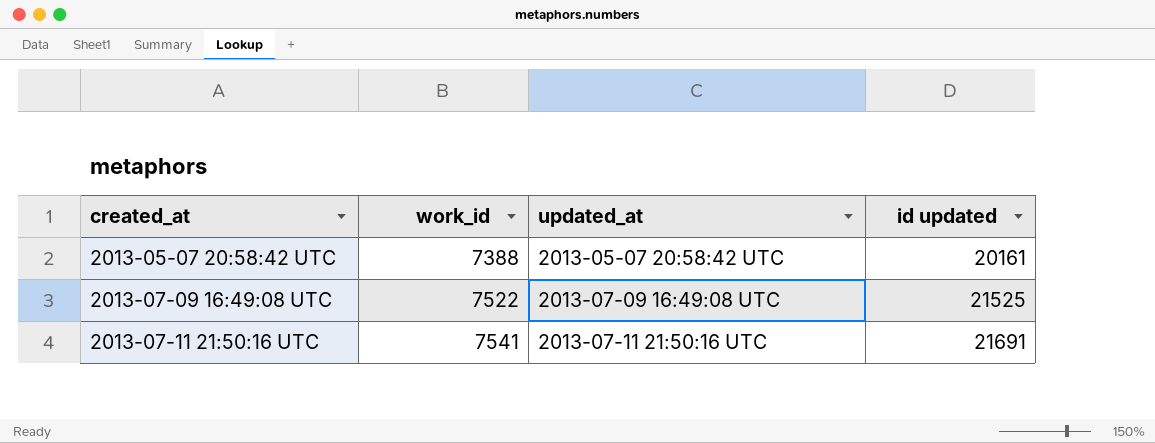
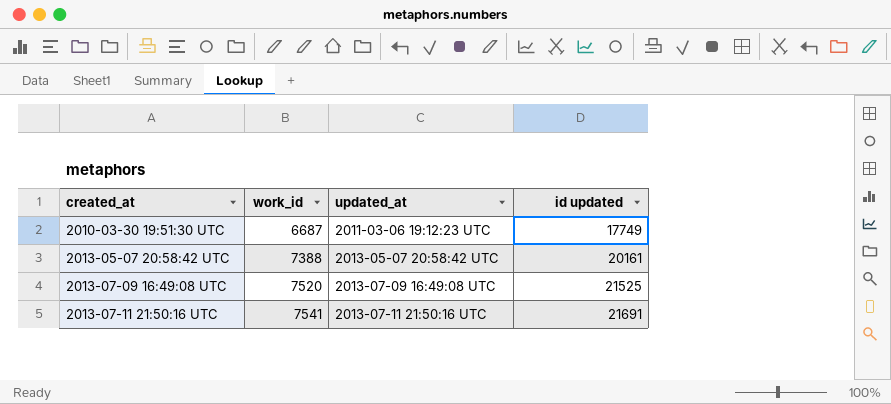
row 2010-03-30 19:51:30 UTC: none -> 6687 | 2011-03-06 19:12:23 UTC | 17749
2013-07-09 16:49:08 UTC | work_id: 7522 -> 7520

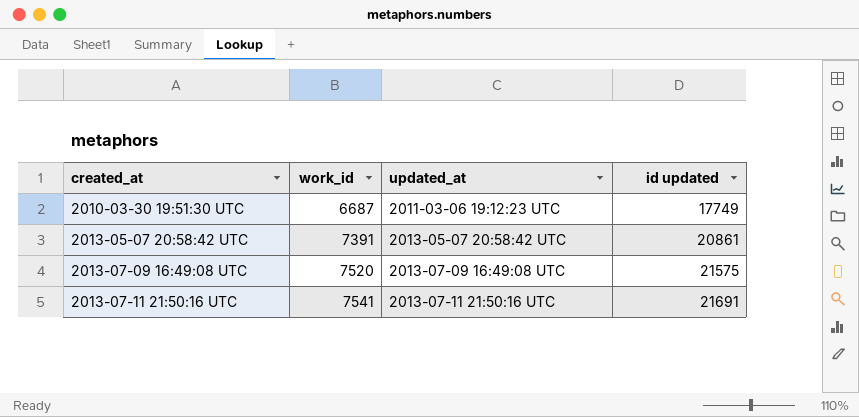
2013-05-07 20:58:42 UTC | work_id: 7388 -> 7391
2013-05-07 20:58:42 UTC | id updated: 20161 -> 20861
2013-07-09 16:49:08 UTC | id updated: 21525 -> 21575

